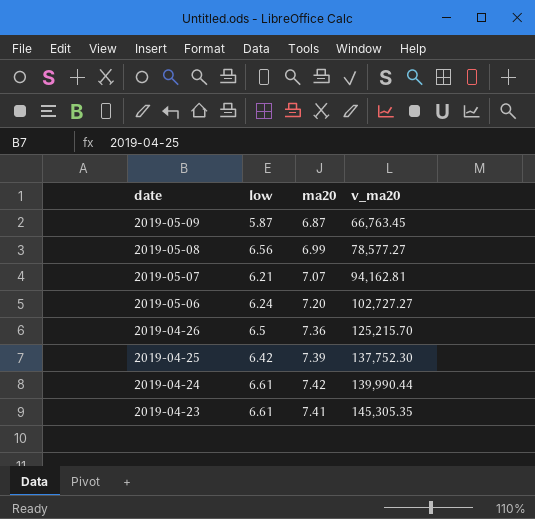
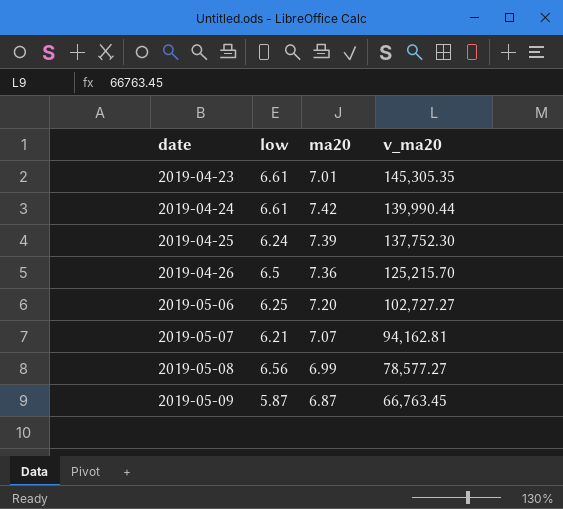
row order: date descending -> date ascending
2019-04-23 | ma20: 7.41 -> 7.01
2019-04-25 | low: 6.42 -> 6.24
2019-05-06 | low: 6.24 -> 6.25

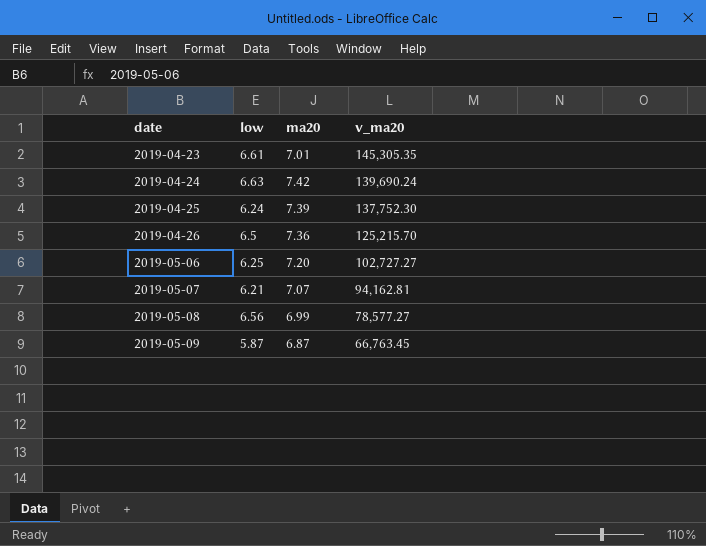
2019-04-24 | low: 6.61 -> 6.63
2019-04-24 | v_ma20: 139,990.44 -> 139,690.24

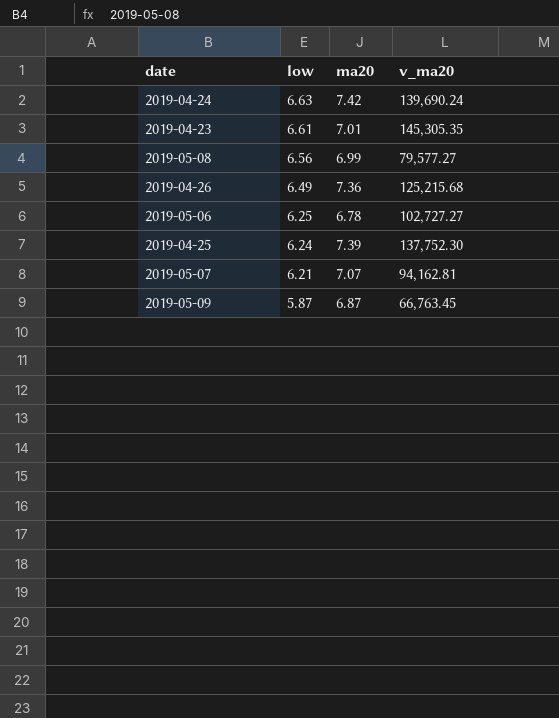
row order: date ascending -> low descending
2019-05-08 | v_ma20: 78,577.27 -> 79,577.27
2019-04-26 | low: 6.5 -> 6.49
2019-04-26 | v_ma20: 125,215.70 -> 125,215.68
2019-05-06 | ma20: 7.20 -> 6.78

